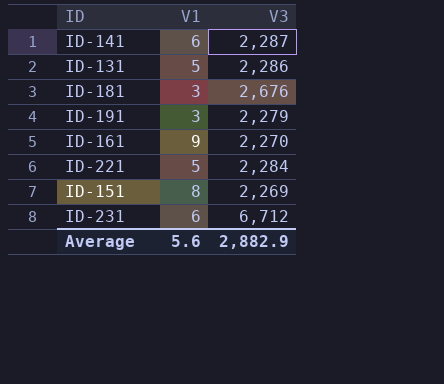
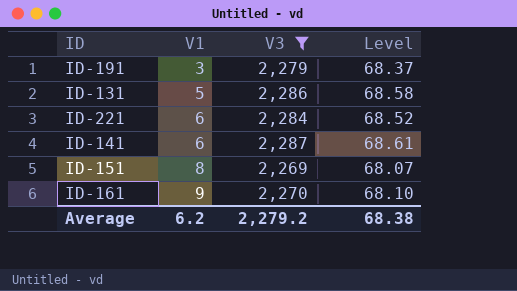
filter: none -> V3 <= 2,287
row order: none -> V1 ascending
column Level | formula: none -> [V3] * 0.03
ID-221 | V1: 5 -> 6
Average | V1: 5.6 -> 6.2
Average | V3: 2,882.9 -> 2,279.2

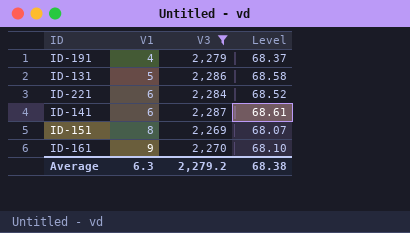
ID-191 | V1: 3 -> 4
Average | V1: 6.2 -> 6.3

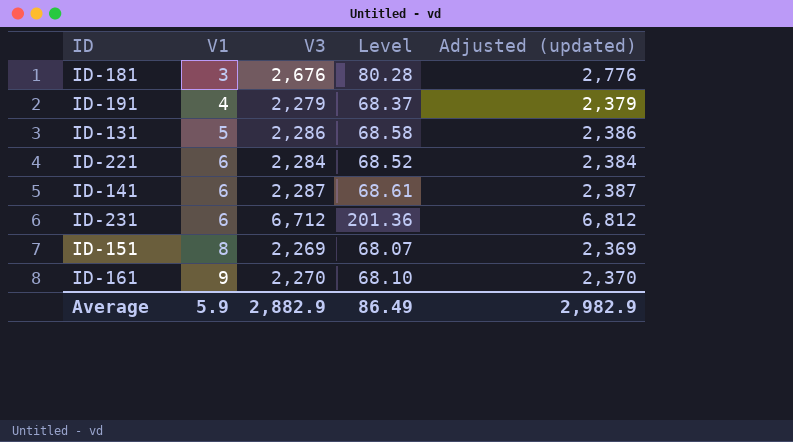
filter: V3 <= 2,287 -> none
column Adjusted (updated) | formula: none -> [V3] + 100
Average | V1: 6.3 -> 5.9
Average | V3: 2,279.2 -> 2,882.9
Average | Level: 68.38 -> 86.49

